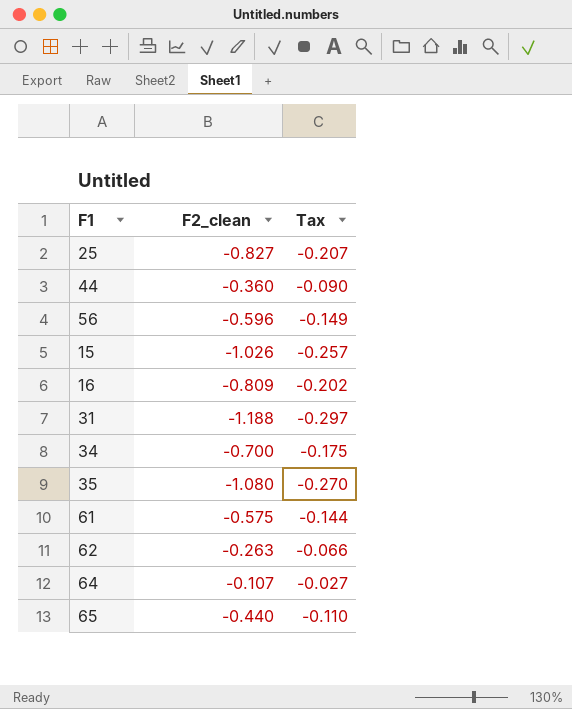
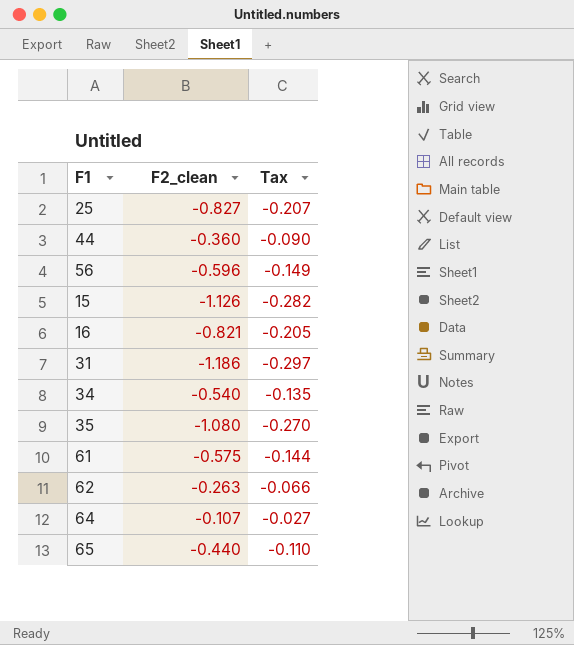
15 | F2_clean: -1.026 -> -1.126
15 | Tax: -0.257 -> -0.282
16 | F2_clean: -0.809 -> -0.821
16 | Tax: -0.202 -> -0.205
31 | F2_clean: -1.188 -> -1.186
34 | F2_clean: -0.700 -> -0.540
34 | Tax: -0.175 -> -0.135

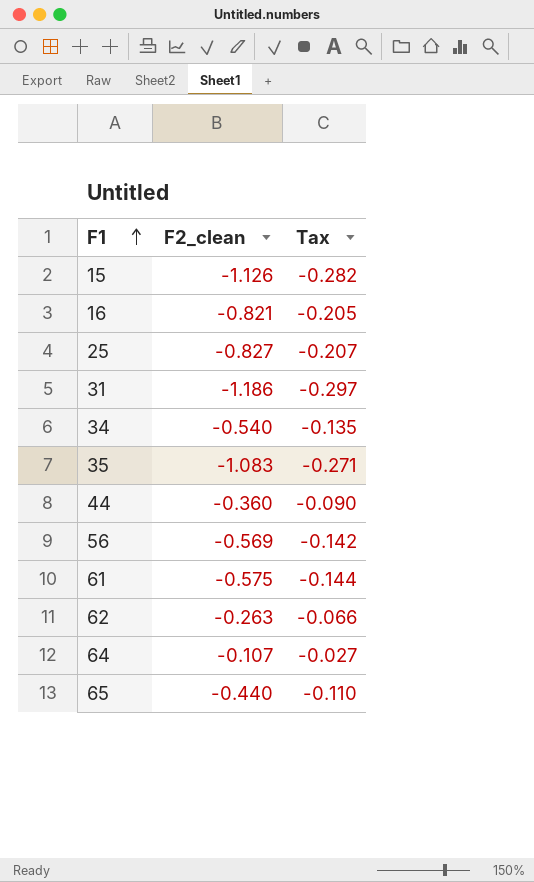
row order: none -> F1 ascending
35 | F2_clean: -1.080 -> -1.083
35 | Tax: -0.270 -> -0.271
56 | F2_clean: -0.596 -> -0.569
56 | Tax: -0.149 -> -0.142

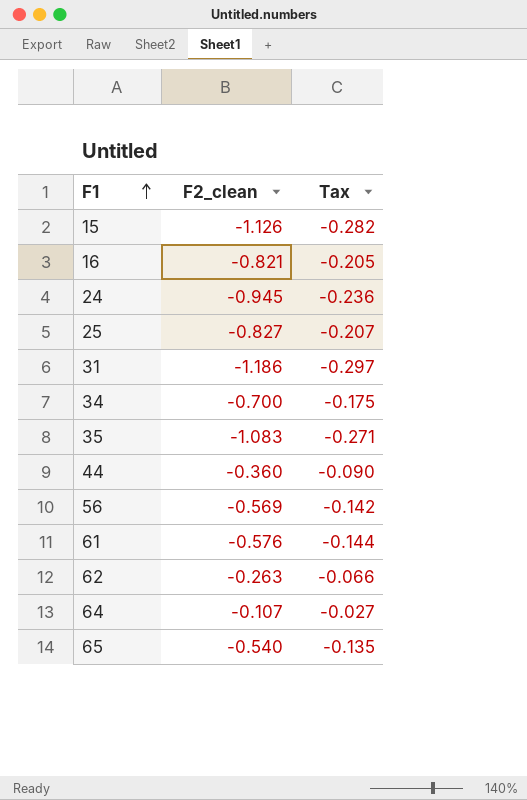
row 24: none -> -0.945 | -0.236
34 | F2_clean: -0.540 -> -0.700
34 | Tax: -0.135 -> -0.175
61 | F2_clean: -0.575 -> -0.576
65 | F2_clean: -0.440 -> -0.540
65 | Tax: -0.110 -> -0.135

